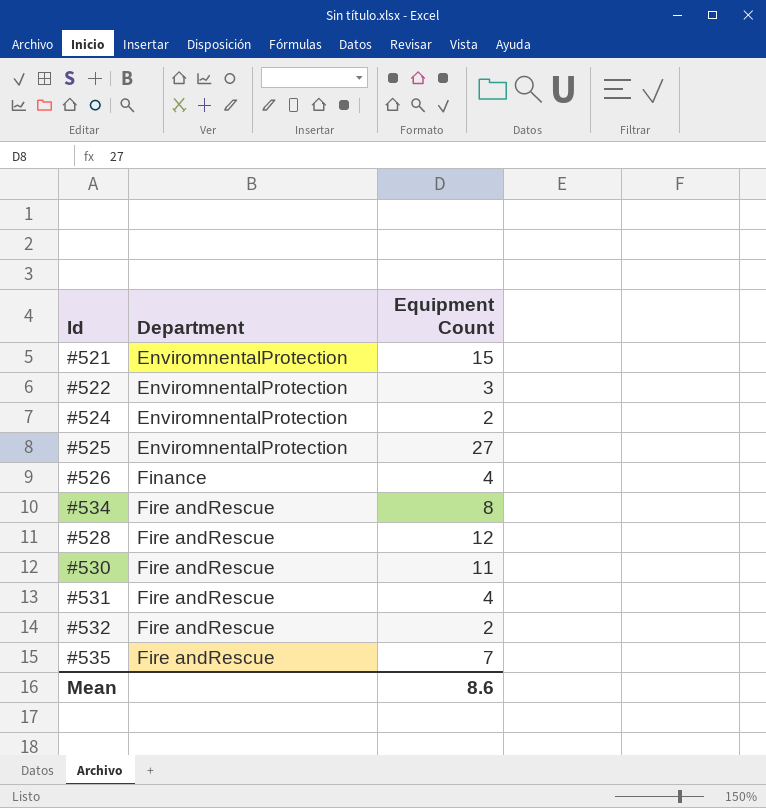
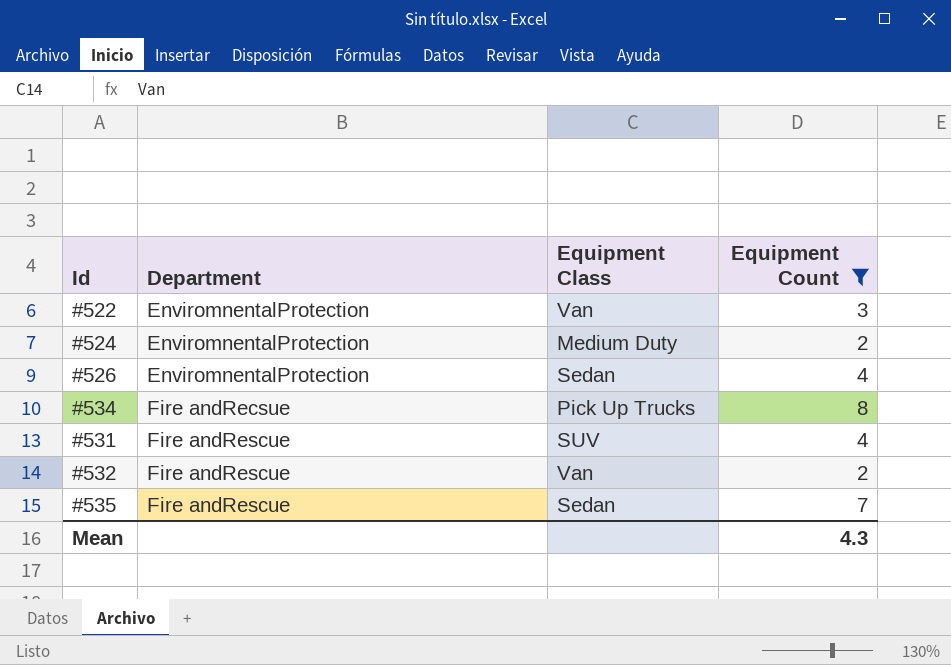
filter: none -> Equipment Count <= 8
column Equipment Class | position: none -> 3
#526 | Department: Finance -> EnviromnentalProtection
#534 | Department: Fire andRescue -> Fire andRecsue
Mean | Equipment Count: 8.6 -> 4.3

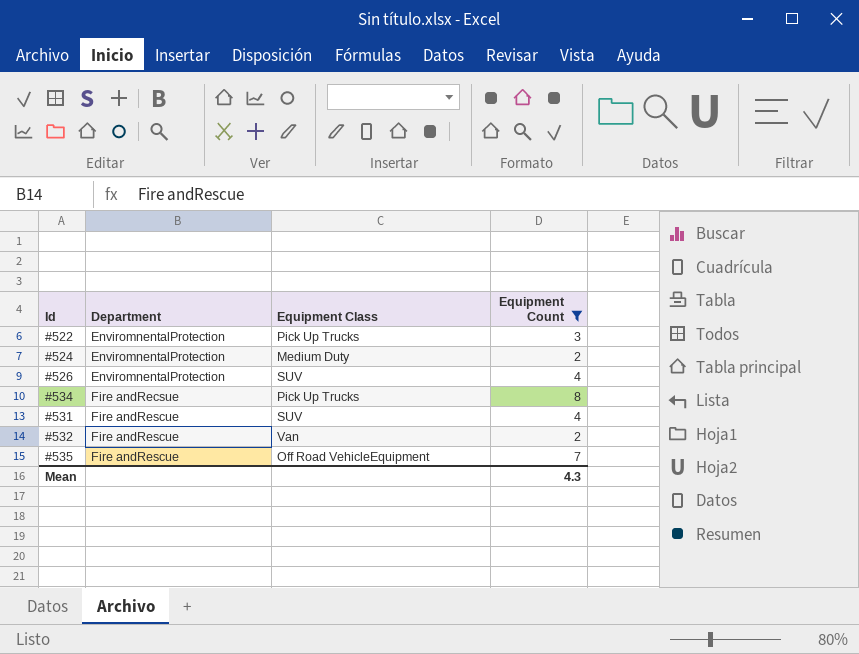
#522 | Equipment Class: Van -> Pick Up Trucks
#526 | Equipment Class: Sedan -> SUV
#535 | Equipment Class: Sedan -> Off Road VehicleEquipment

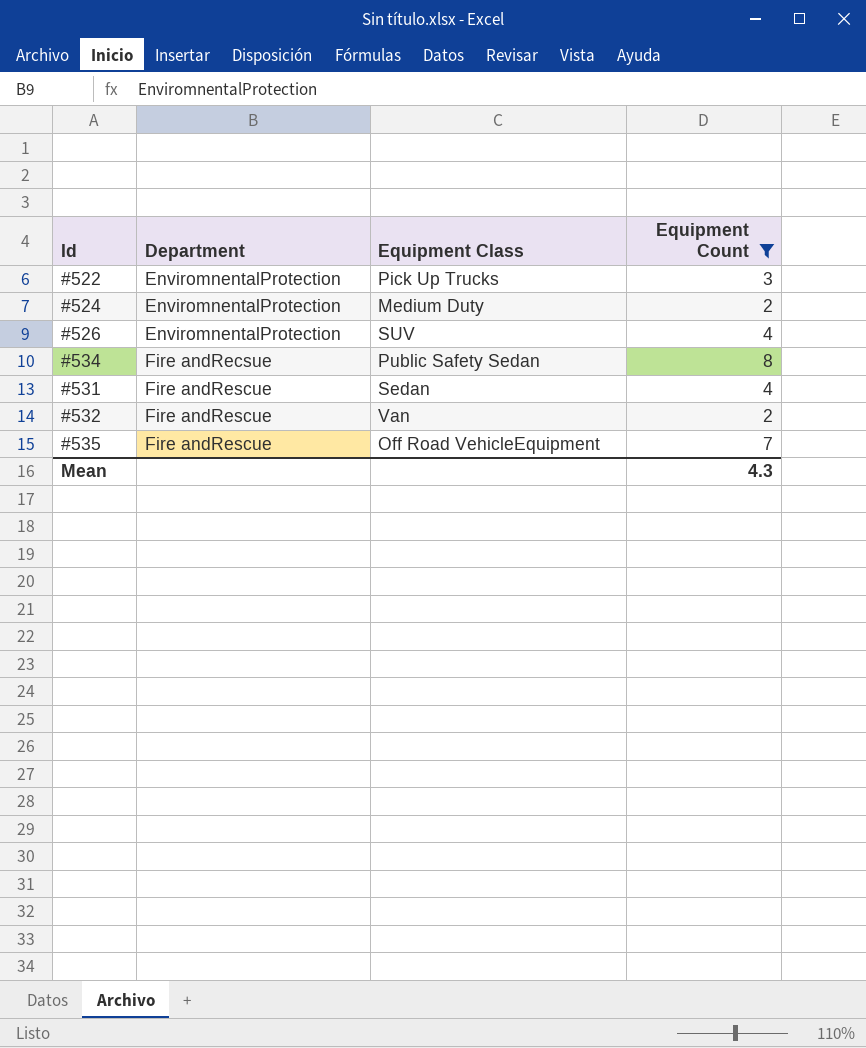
#534 | Equipment Class: Pick Up Trucks -> Public Safety Sedan
#531 | Equipment Class: SUV -> Sedan

